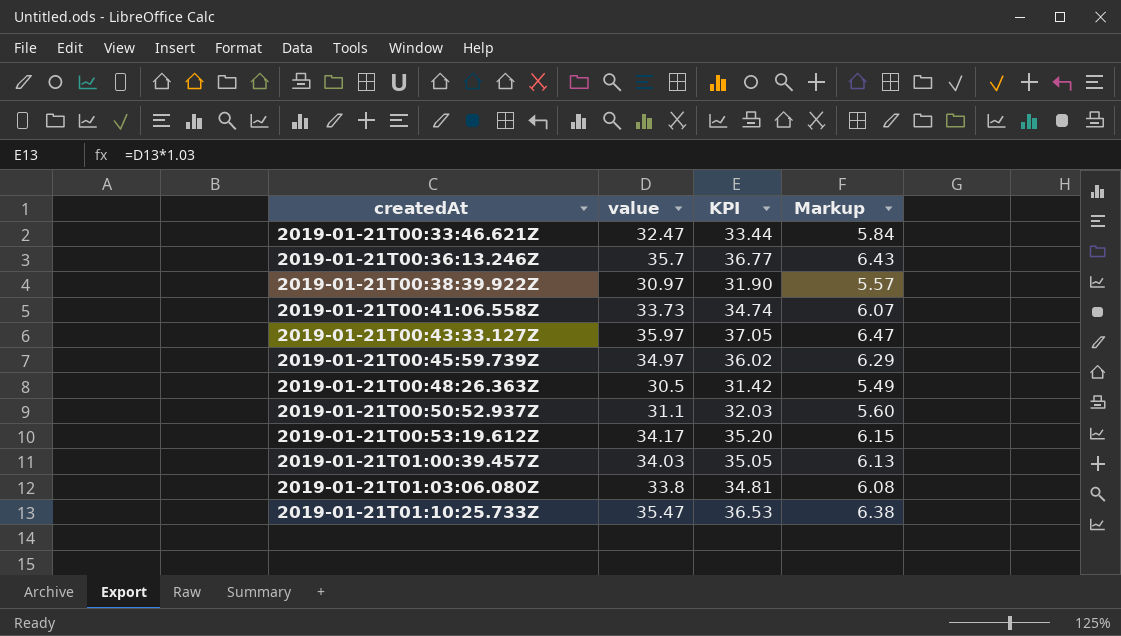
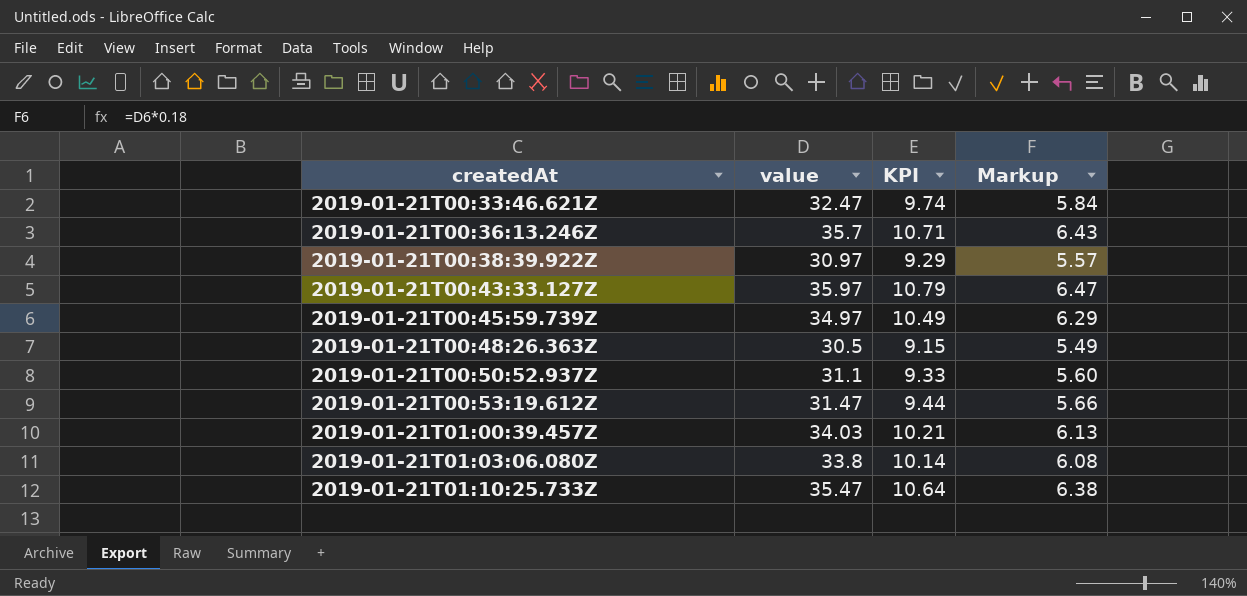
column KPI | formula: [value] * 1.03 -> [value] * 0.3
row 2019-01-21T00:41:06.558Z: 33.73 | 34.74 | 6.07 -> none
2019-01-21T00:53:19.612Z | value: 34.17 -> 31.47
2019-01-21T00:53:19.612Z | Markup: 6.15 -> 5.66

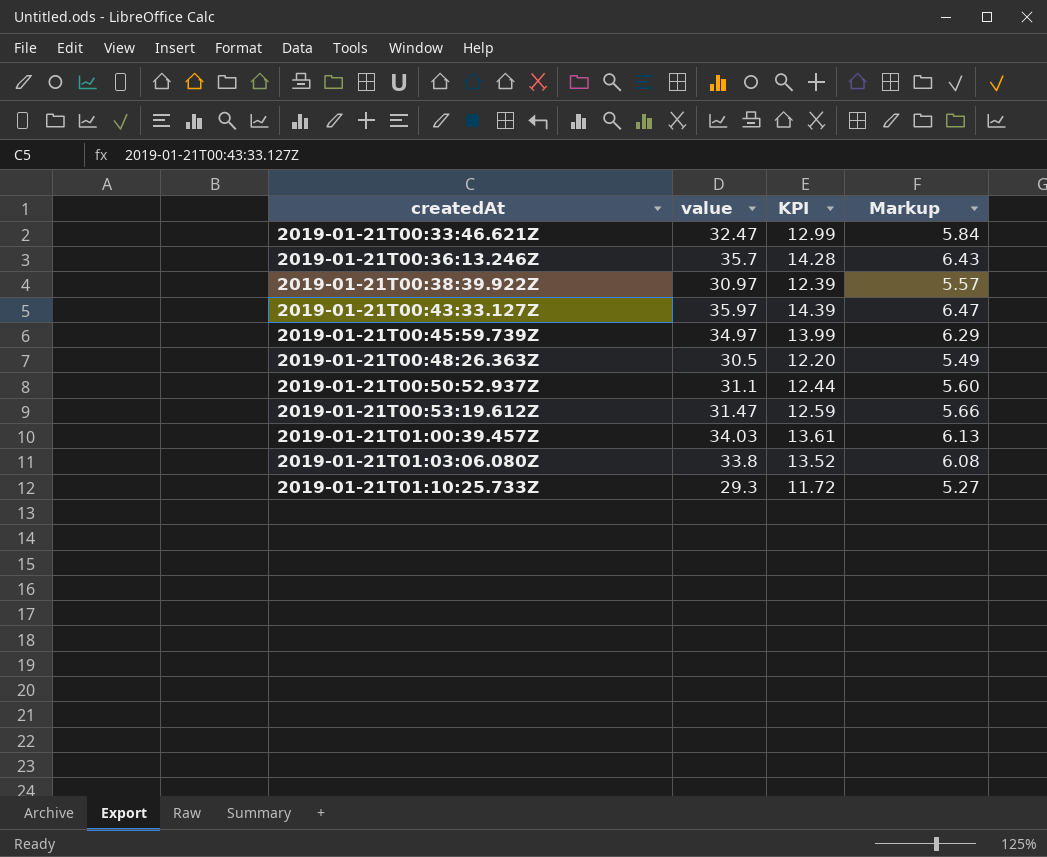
column KPI | formula: [value] * 0.3 -> [value] * 0.4
2019-01-21T01:10:25.733Z | value: 35.47 -> 29.3
2019-01-21T01:10:25.733Z | Markup: 6.38 -> 5.27

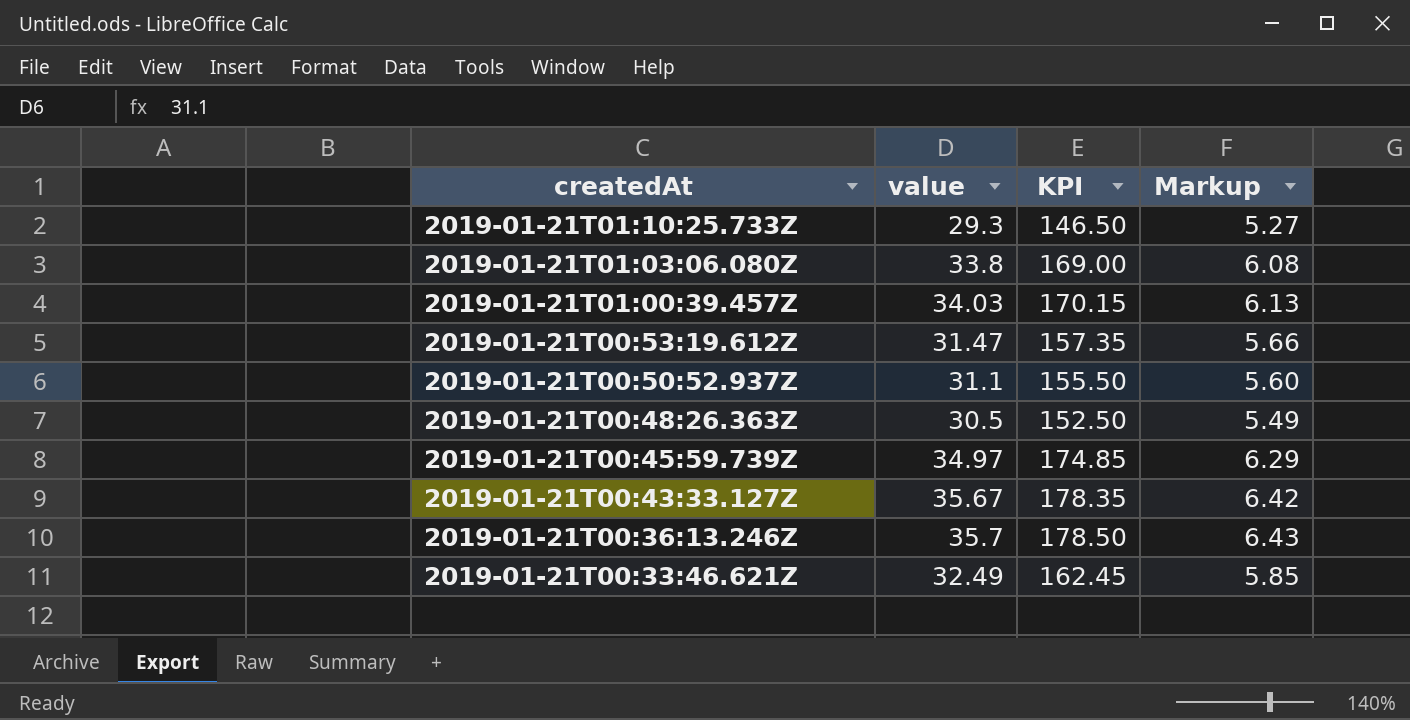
row order: createdAt ascending -> createdAt descending
column KPI | formula: [value] * 0.4 -> [value] * 5
row 2019-01-21T00:38:39.922Z: 30.97 | 12.39 | 5.57 -> none
2019-01-21T00:43:33.127Z | value: 35.97 -> 35.67
2019-01-21T00:43:33.127Z | Markup: 6.47 -> 6.42
2019-01-21T00:33:46.621Z | value: 32.47 -> 32.49
2019-01-21T00:33:46.621Z | Markup: 5.84 -> 5.85

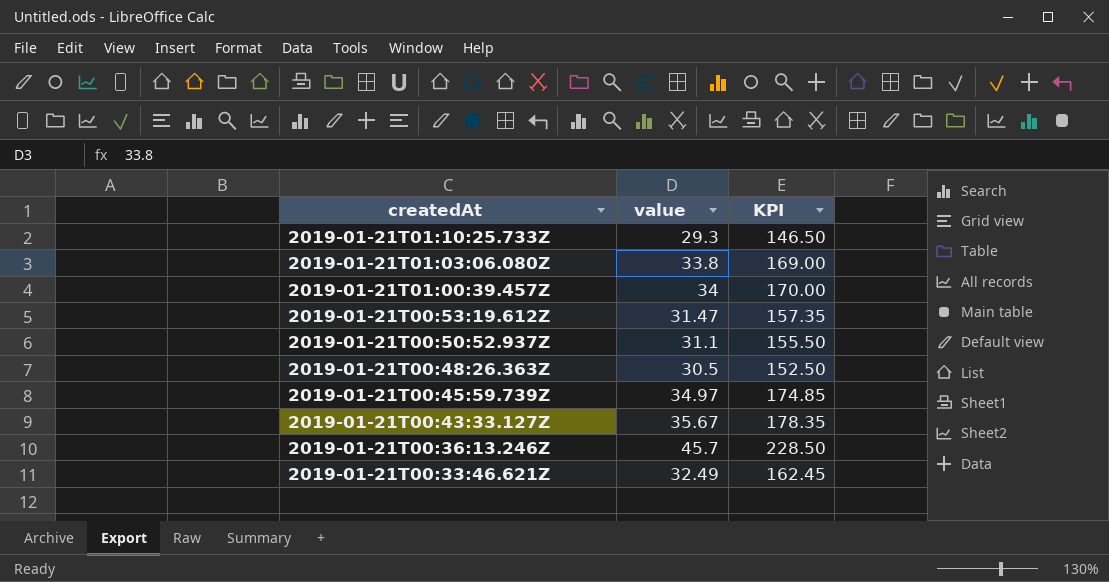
column Markup | formula: [value] * 0.18 -> none
2019-01-21T01:00:39.457Z | value: 34.03 -> 34
2019-01-21T01:00:39.457Z | KPI: 170.15 -> 170.00
2019-01-21T00:36:13.246Z | value: 35.7 -> 45.7
2019-01-21T00:36:13.246Z | KPI: 178.50 -> 228.50

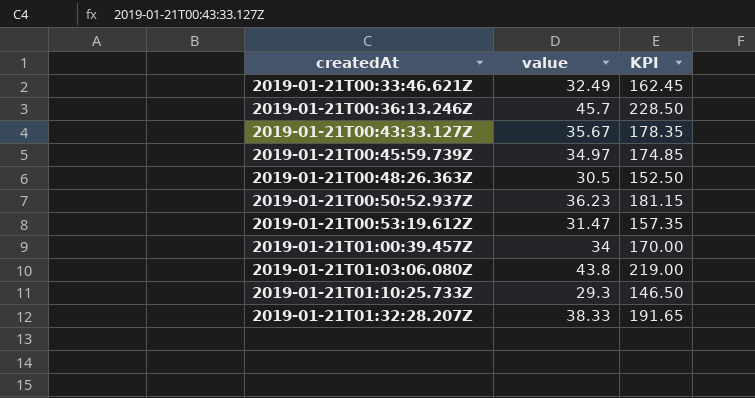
row order: createdAt descending -> createdAt ascending
2019-01-21T00:50:52.937Z | value: 31.1 -> 36.23
2019-01-21T00:50:52.937Z | KPI: 155.50 -> 181.15
2019-01-21T01:03:06.080Z | value: 33.8 -> 43.8
2019-01-21T01:03:06.080Z | KPI: 169.00 -> 219.00
row 2019-01-21T01:32:28.207Z: none -> 38.33 | 191.65

